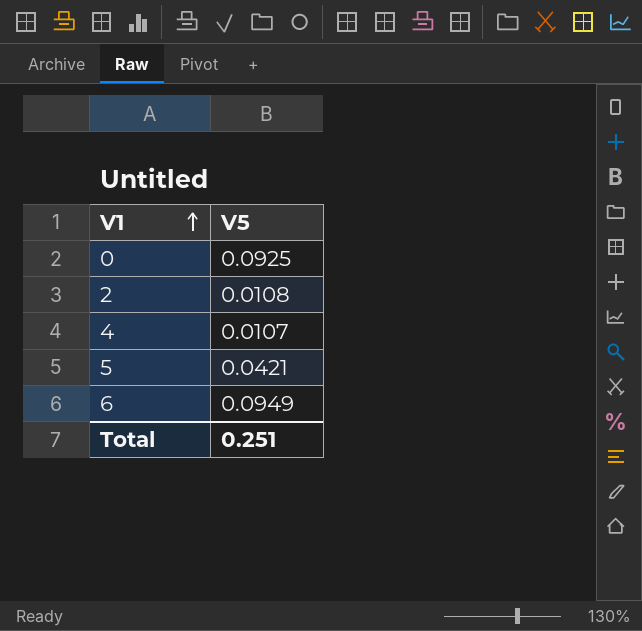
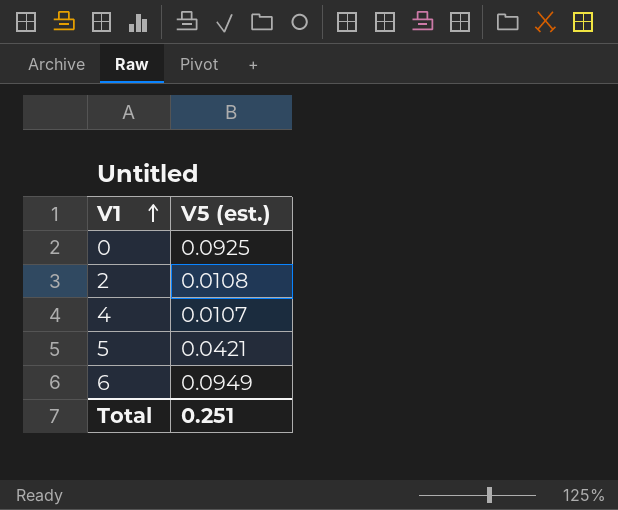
column name: V5 -> V5 (est.)

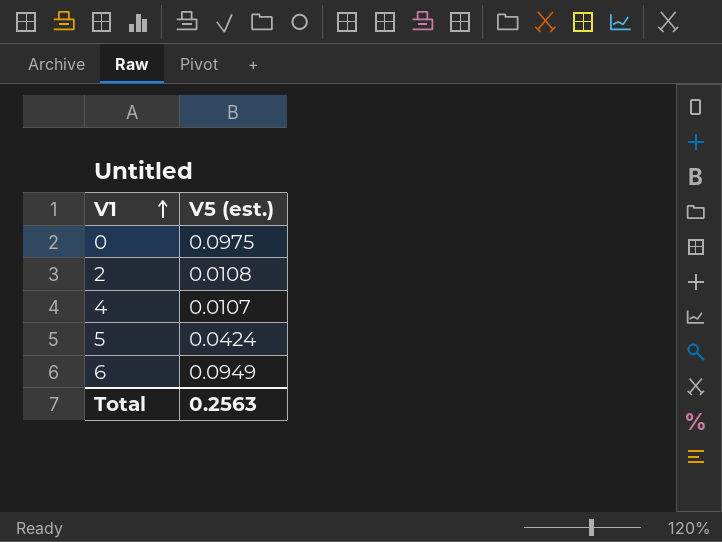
0 | V5 (est.): 0.0925 -> 0.0975
5 | V5 (est.): 0.0421 -> 0.0424
Total | V5 (est.): 0.251 -> 0.2563

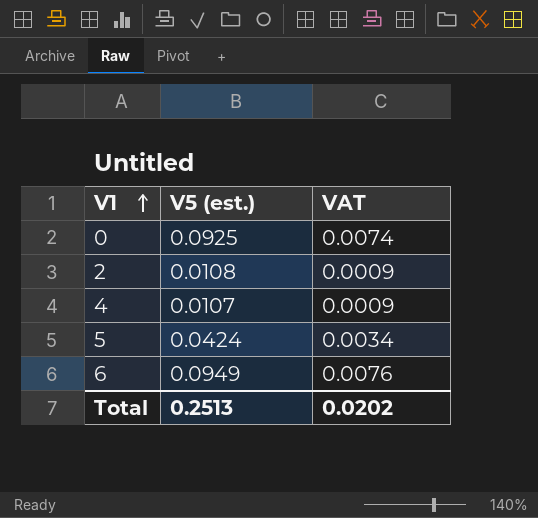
column VAT | formula: none -> [V5 (est.)] * 0.08
0 | V5 (est.): 0.0975 -> 0.0925
Total | V5 (est.): 0.2563 -> 0.2513

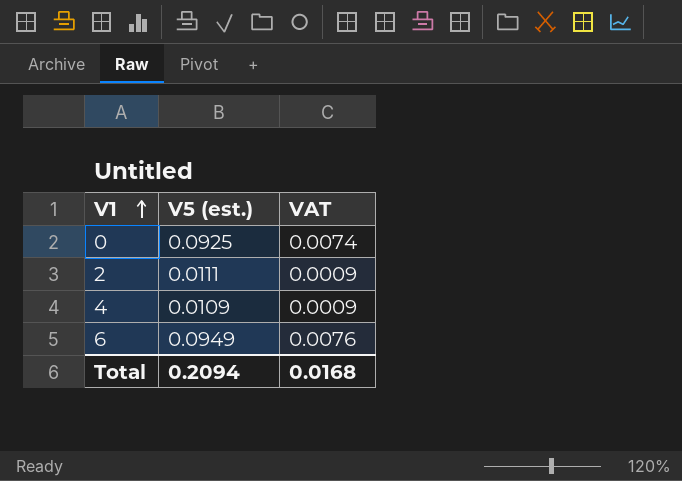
row 5: 0.0424 | 0.0034 -> none
2 | V5 (est.): 0.0108 -> 0.0111
4 | V5 (est.): 0.0107 -> 0.0109
Total | V5 (est.): 0.2513 -> 0.2094
Total | VAT: 0.0202 -> 0.0168

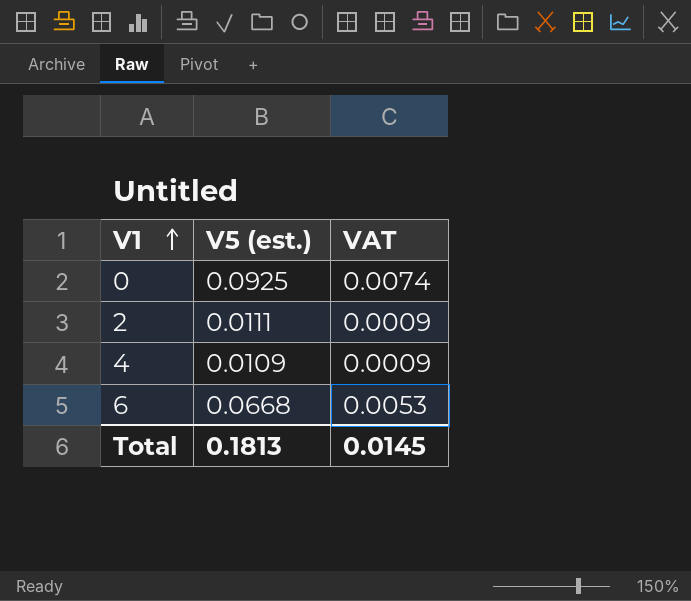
6 | V5 (est.): 0.0949 -> 0.0668
6 | VAT: 0.0076 -> 0.0053
Total | V5 (est.): 0.2094 -> 0.1813
Total | VAT: 0.0168 -> 0.0145

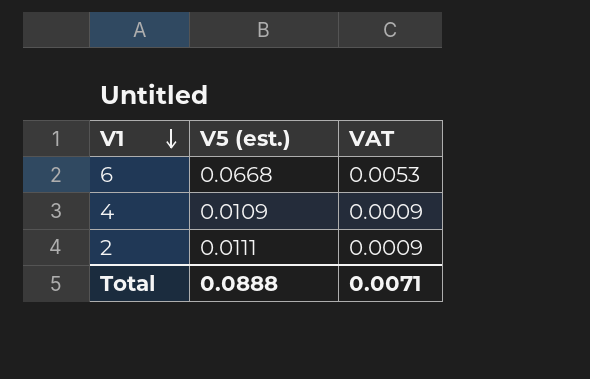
row order: V1 ascending -> V1 descending
row 0: 0.0925 | 0.0074 -> none
Total | V5 (est.): 0.1813 -> 0.0888
Total | VAT: 0.0145 -> 0.0071

